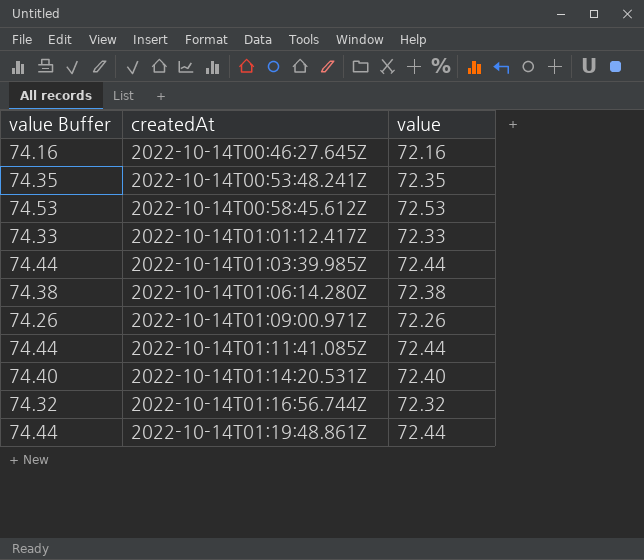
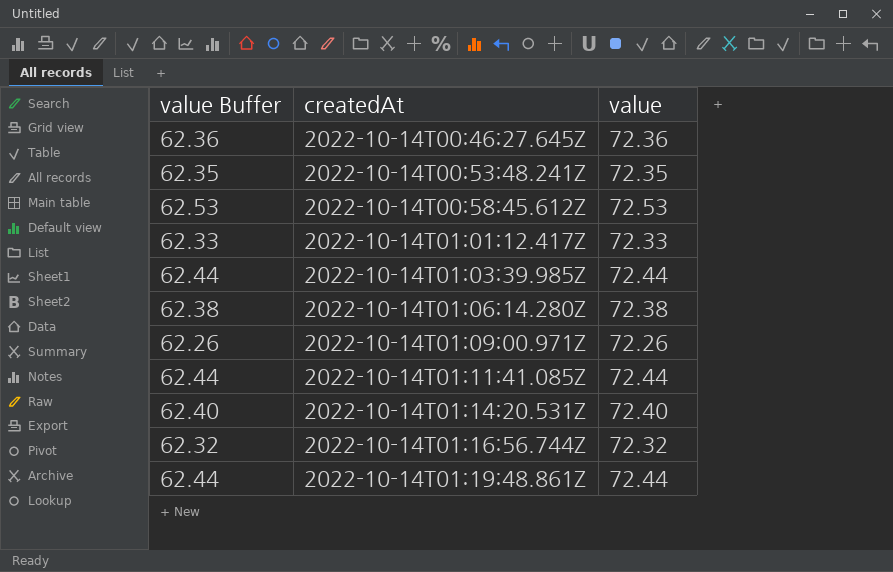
column value Buffer | formula: [value] + 2 -> [value] - 10
2022-10-14T00:46:27.645Z | value: 72.16 -> 72.36

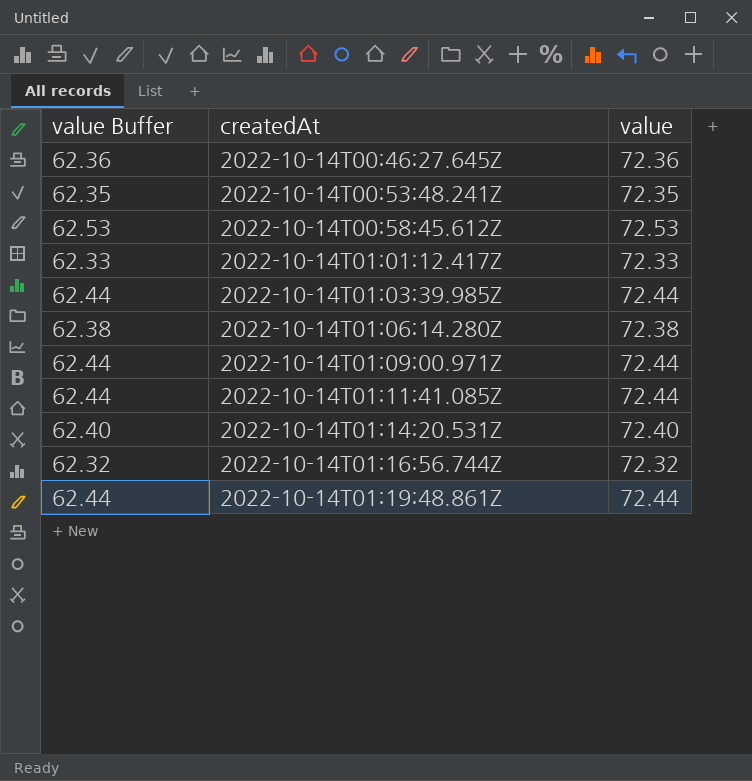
2022-10-14T01:09:00.971Z | value Buffer: 62.26 -> 62.44
2022-10-14T01:09:00.971Z | value: 72.26 -> 72.44

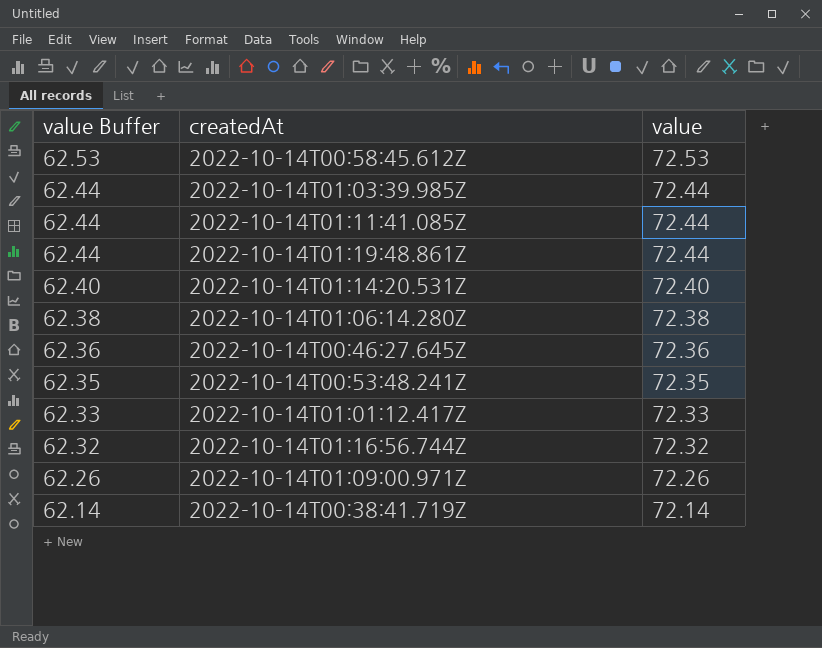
row order: createdAt ascending -> value Buffer descending
2022-10-14T01:09:00.971Z | value Buffer: 62.44 -> 62.26
2022-10-14T01:09:00.971Z | value: 72.44 -> 72.26
row 2022-10-14T00:38:41.719Z: none -> 62.14 | 72.14

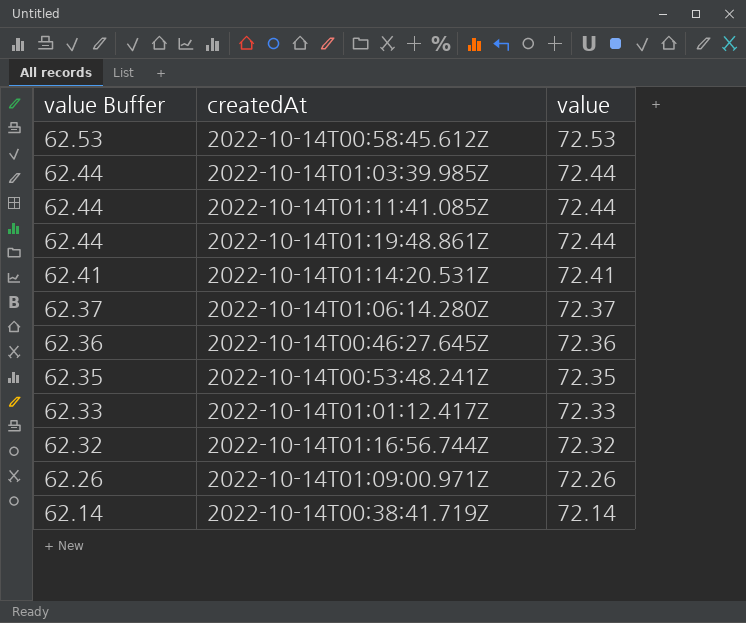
2022-10-14T01:14:20.531Z | value Buffer: 62.40 -> 62.41
2022-10-14T01:14:20.531Z | value: 72.40 -> 72.41
2022-10-14T01:06:14.280Z | value Buffer: 62.38 -> 62.37
2022-10-14T01:06:14.280Z | value: 72.38 -> 72.37

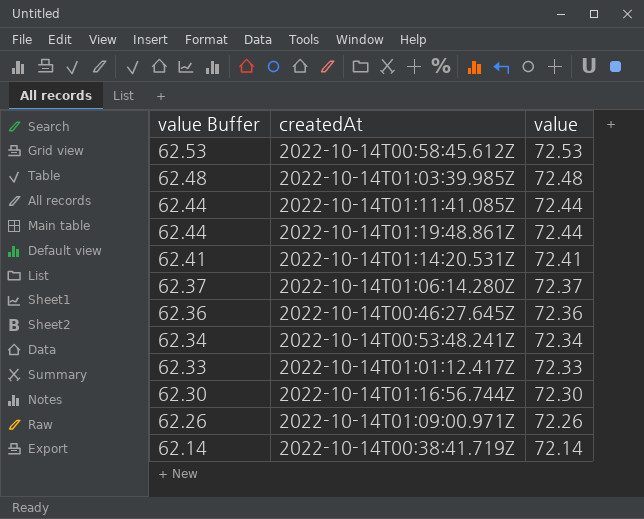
2022-10-14T01:03:39.985Z | value Buffer: 62.44 -> 62.48
2022-10-14T01:03:39.985Z | value: 72.44 -> 72.48
2022-10-14T00:53:48.241Z | value Buffer: 62.35 -> 62.34
2022-10-14T00:53:48.241Z | value: 72.35 -> 72.34
2022-10-14T01:16:56.744Z | value Buffer: 62.32 -> 62.30
2022-10-14T01:16:56.744Z | value: 72.32 -> 72.30

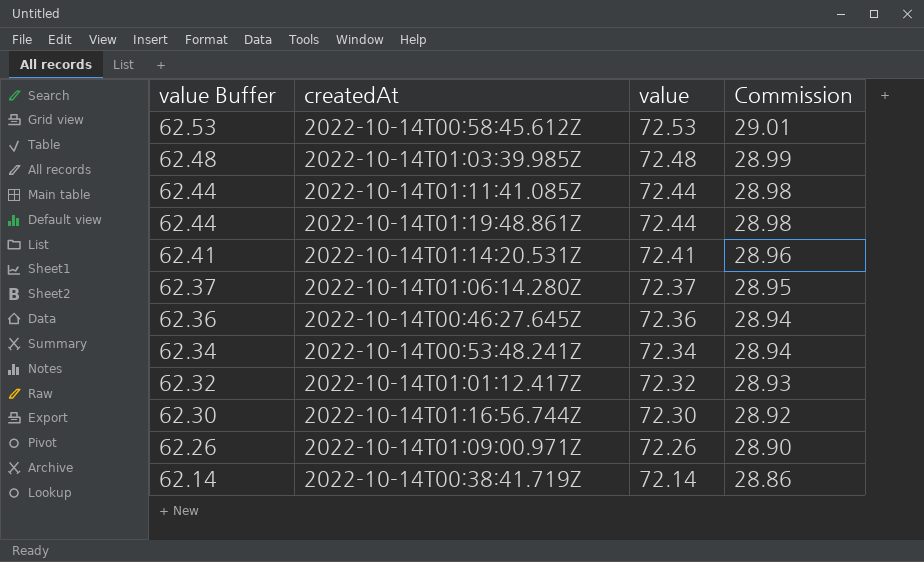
column Commission | formula: none -> [value] * 0.4
2022-10-14T01:01:12.417Z | value Buffer: 62.33 -> 62.32
2022-10-14T01:01:12.417Z | value: 72.33 -> 72.32

